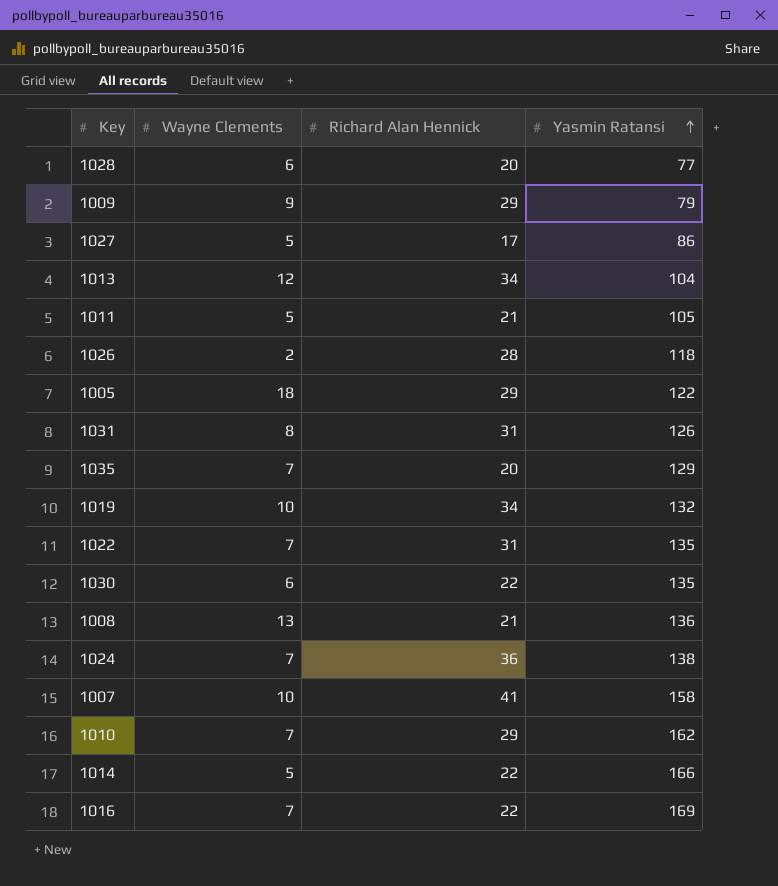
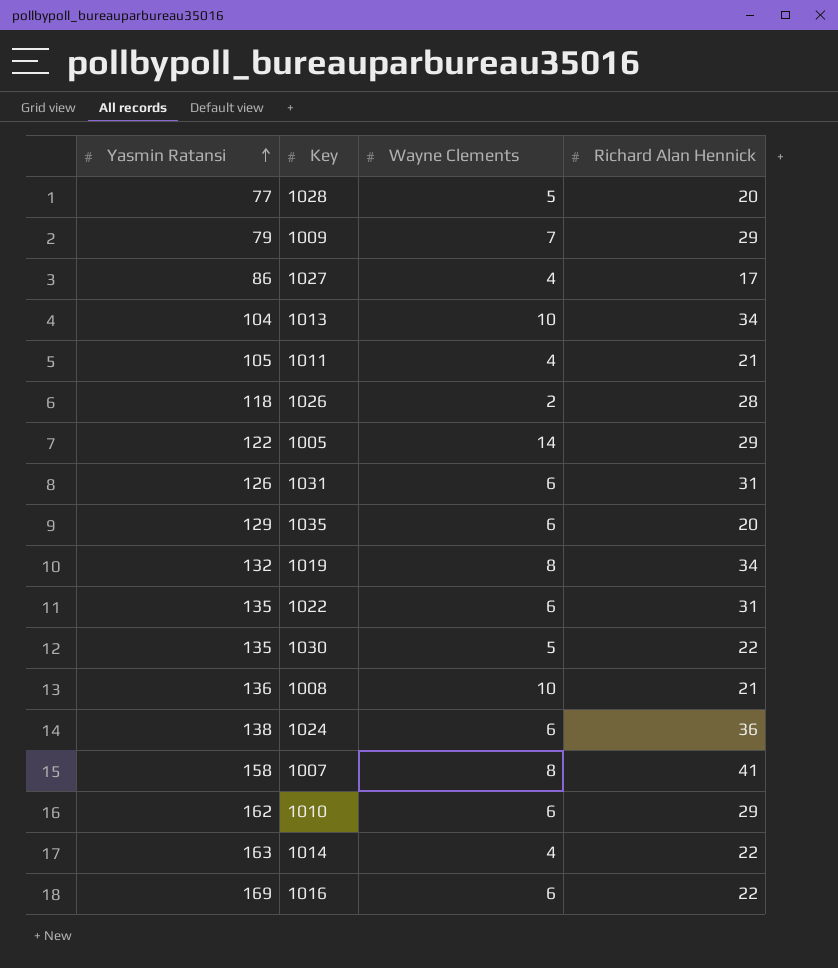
column Yasmin Ratansi | position: 4 -> 1
1028 | Wayne Clements: 6 -> 5
1009 | Wayne Clements: 9 -> 7
1027 | Wayne Clements: 5 -> 4
1013 | Wayne Clements: 12 -> 10
1011 | Wayne Clements: 5 -> 4
1005 | Wayne Clements: 18 -> 14
1031 | Wayne Clements: 8 -> 6
1035 | Wayne Clements: 7 -> 6
1019 | Wayne Clements: 10 -> 8
1022 | Wayne Clements: 7 -> 6
1030 | Wayne Clements: 6 -> 5
1008 | Wayne Clements: 13 -> 10
1024 | Wayne Clements: 7 -> 6
1007 | Wayne Clements: 10 -> 8
1010 | Wayne Clements: 7 -> 6
1014 | Yasmin Ratansi: 166 -> 163
1014 | Wayne Clements: 5 -> 4
1016 | Wayne Clements: 7 -> 6

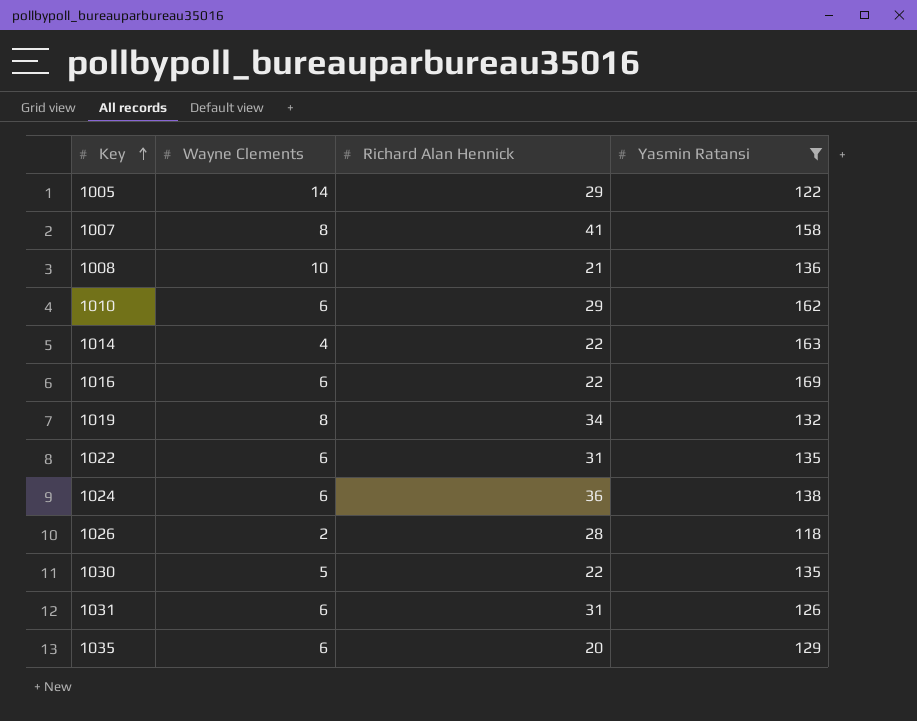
filter: none -> Yasmin Ratansi >= 118
row order: Yasmin Ratansi ascending -> Key ascending
column Yasmin Ratansi | position: 1 -> 4

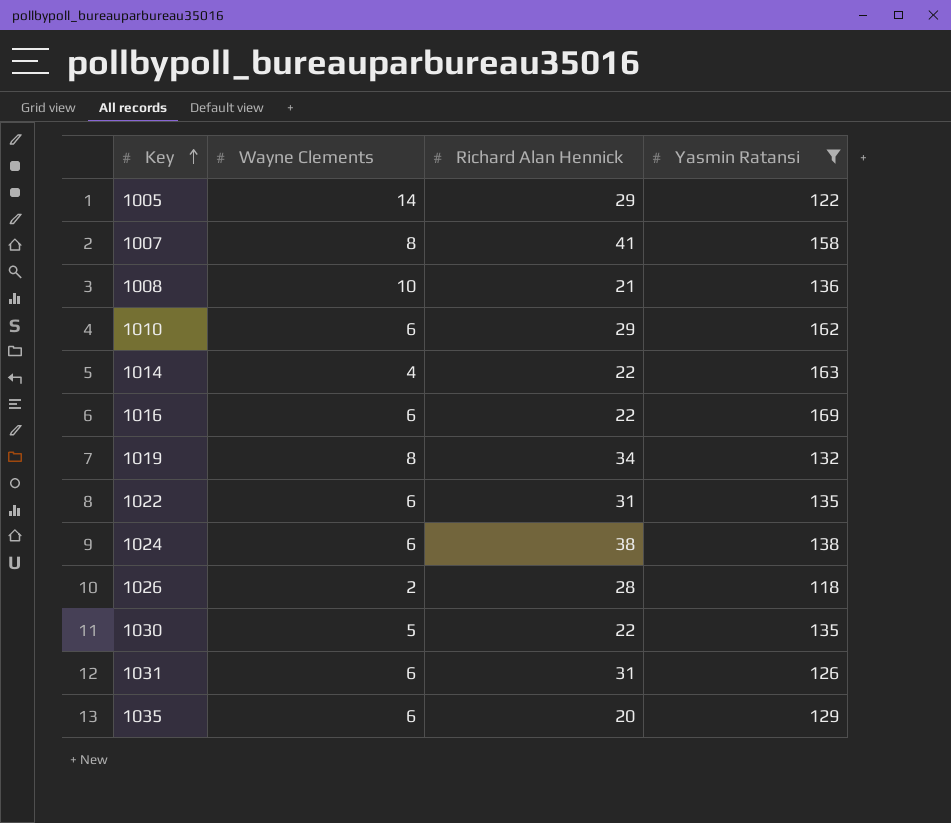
1024 | Richard Alan Hennick: 36 -> 38

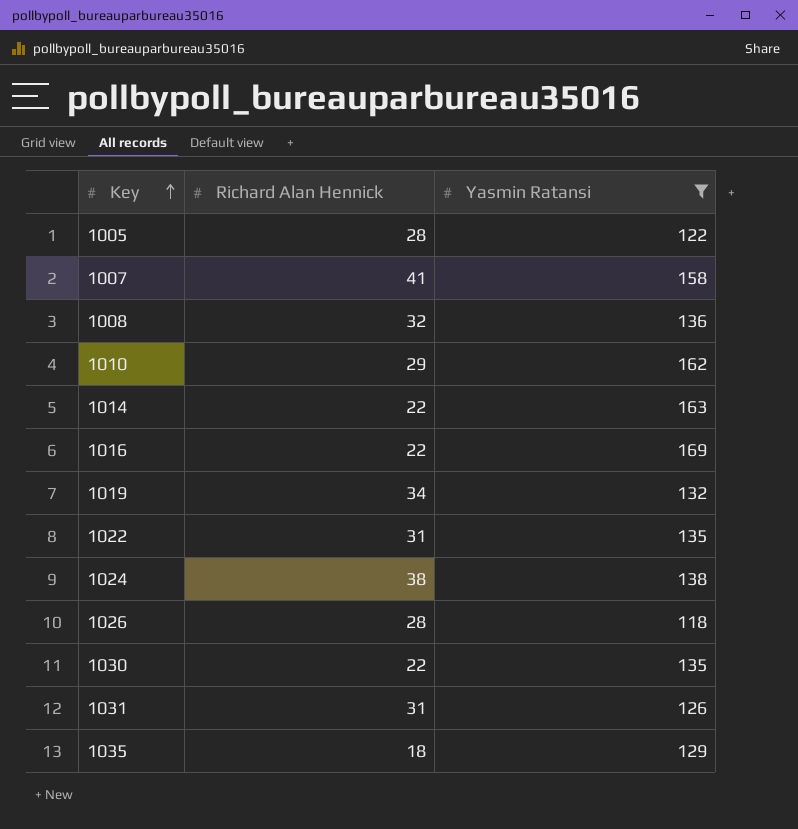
column Wayne Clements | position: 2 -> none
1005 | Richard Alan Hennick: 29 -> 28
1008 | Richard Alan Hennick: 21 -> 32
1035 | Richard Alan Hennick: 20 -> 18

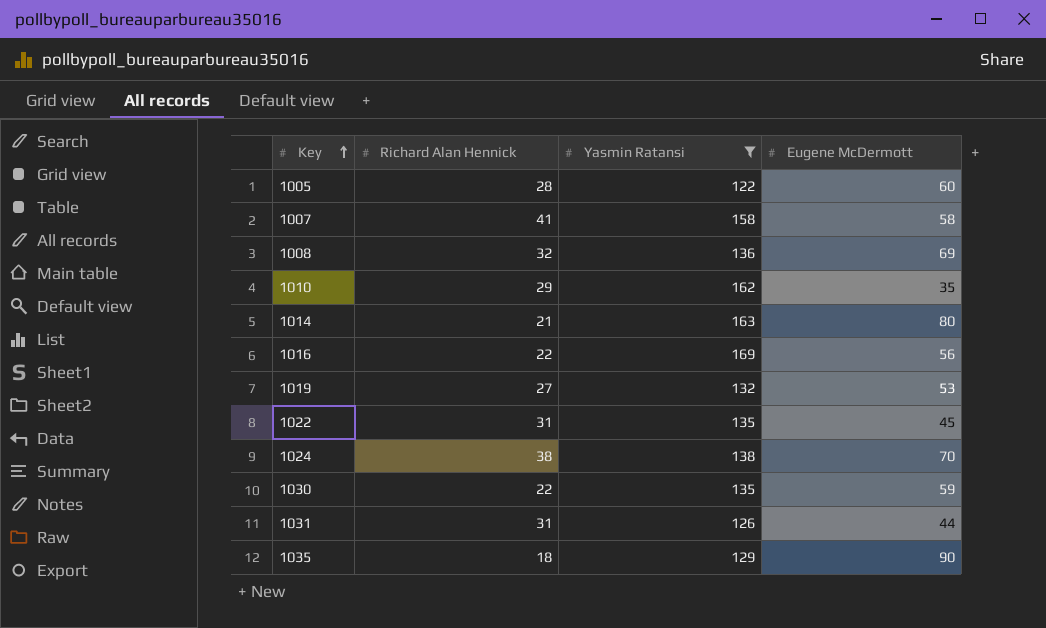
column Eugene McDermott | position: none -> 4
row 1026: 28 | 118 -> none
1014 | Richard Alan Hennick: 22 -> 21
1019 | Richard Alan Hennick: 34 -> 27

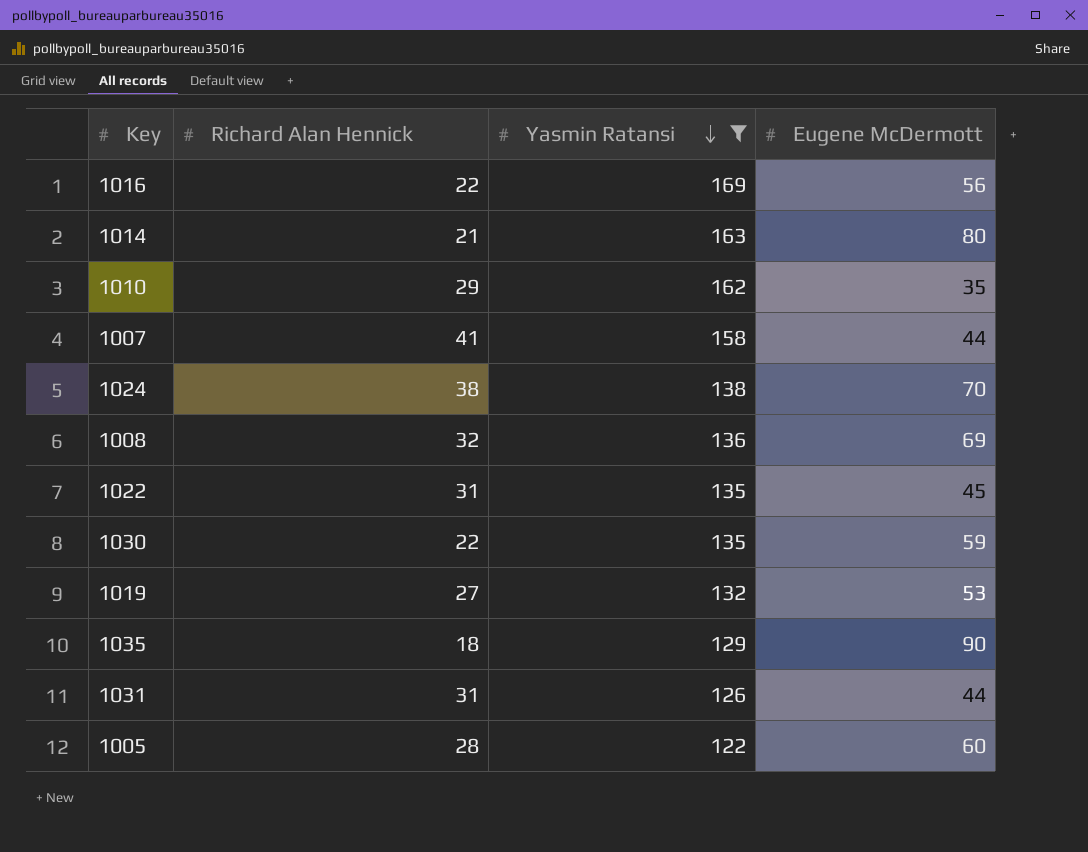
row order: Key ascending -> Yasmin Ratansi descending
1007 | Eugene McDermott: 58 -> 44

